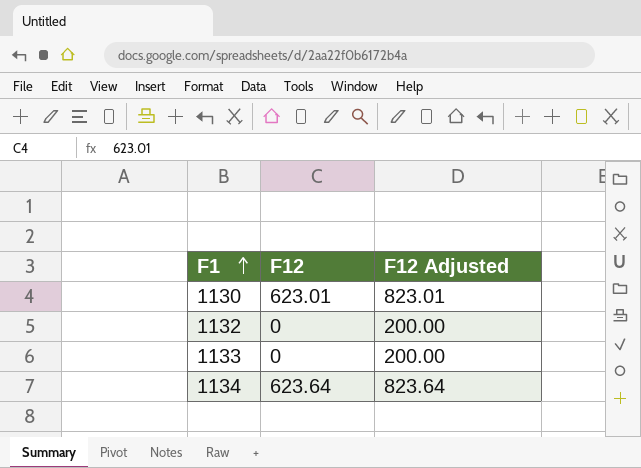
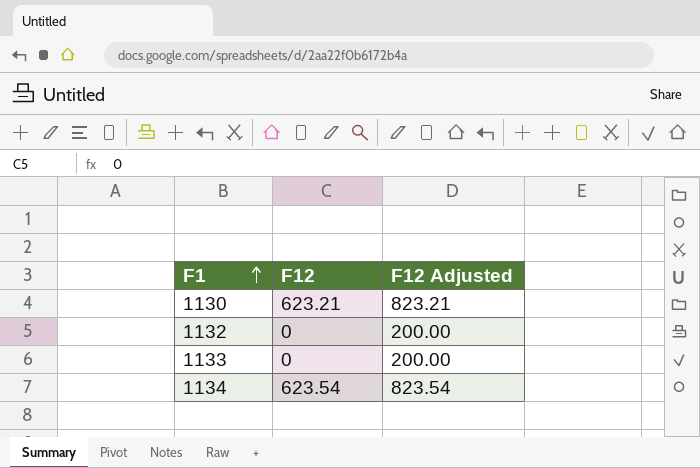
1130 | F12: 623.01 -> 623.21
1130 | F12 Adjusted: 823.01 -> 823.21
1134 | F12: 623.64 -> 623.54
1134 | F12 Adjusted: 823.64 -> 823.54

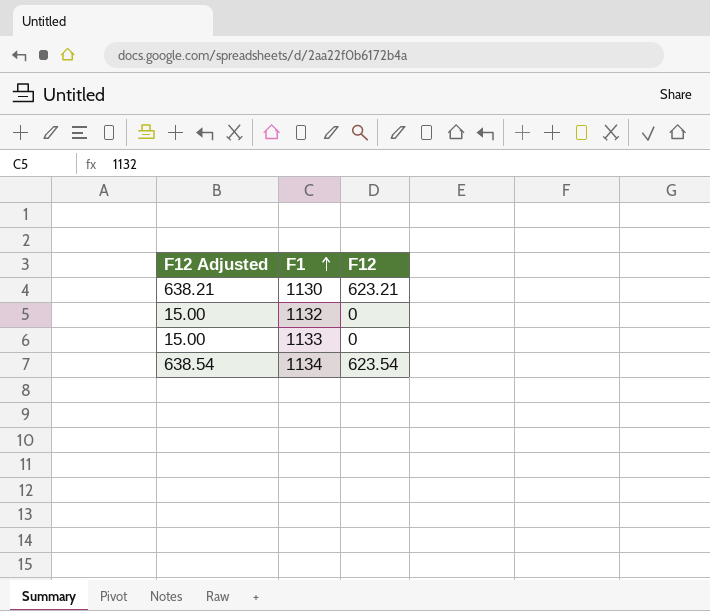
column F12 Adjusted | formula: [F12] + 200 -> [F12] + 15
column F12 Adjusted | position: 3 -> 1

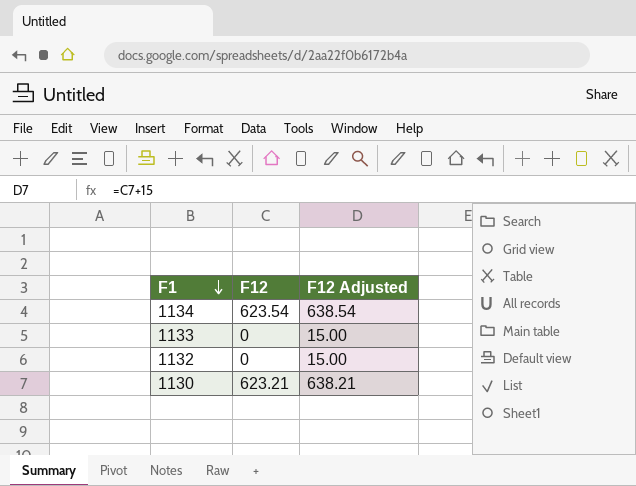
row order: F1 ascending -> F1 descending
column F12 Adjusted | position: 1 -> 3

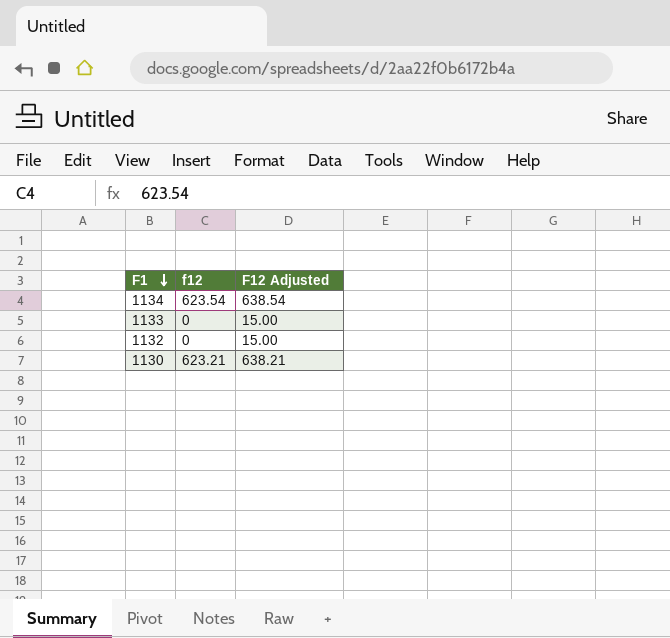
column name: F12 -> f12

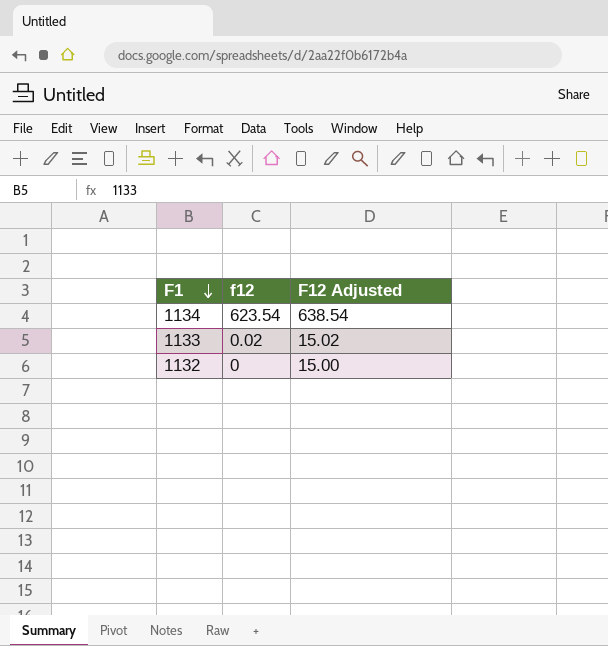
row 1130: 623.21 | 638.21 -> none
1133 | f12: 0 -> 0.02
1133 | F12 Adjusted: 15.00 -> 15.02

